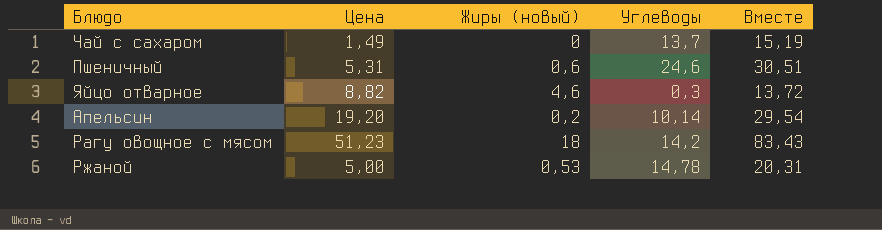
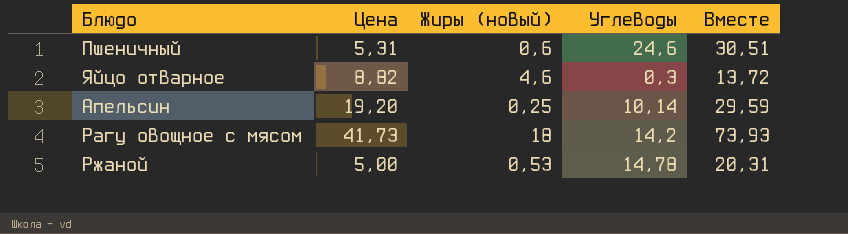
row Чай с сахаром: 1,49 | 0 | 13,7 | 15,19 -> none
Апельсин | Жиры (новый): 0,2 -> 0,25
Апельсин | Вместе: 29,54 -> 29,59
Рагу овощное с мясом | Цена: 51,23 -> 41,73
Рагу овощное с мясом | Вместе: 83,43 -> 73,93

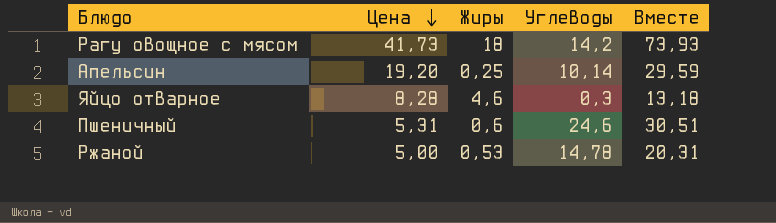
row order: none -> Цена descending
column name: Жиры (новый) -> Жиры
Яйцо отварное | Цена: 8,82 -> 8,28
Яйцо отварное | Вместе: 13,72 -> 13,18

